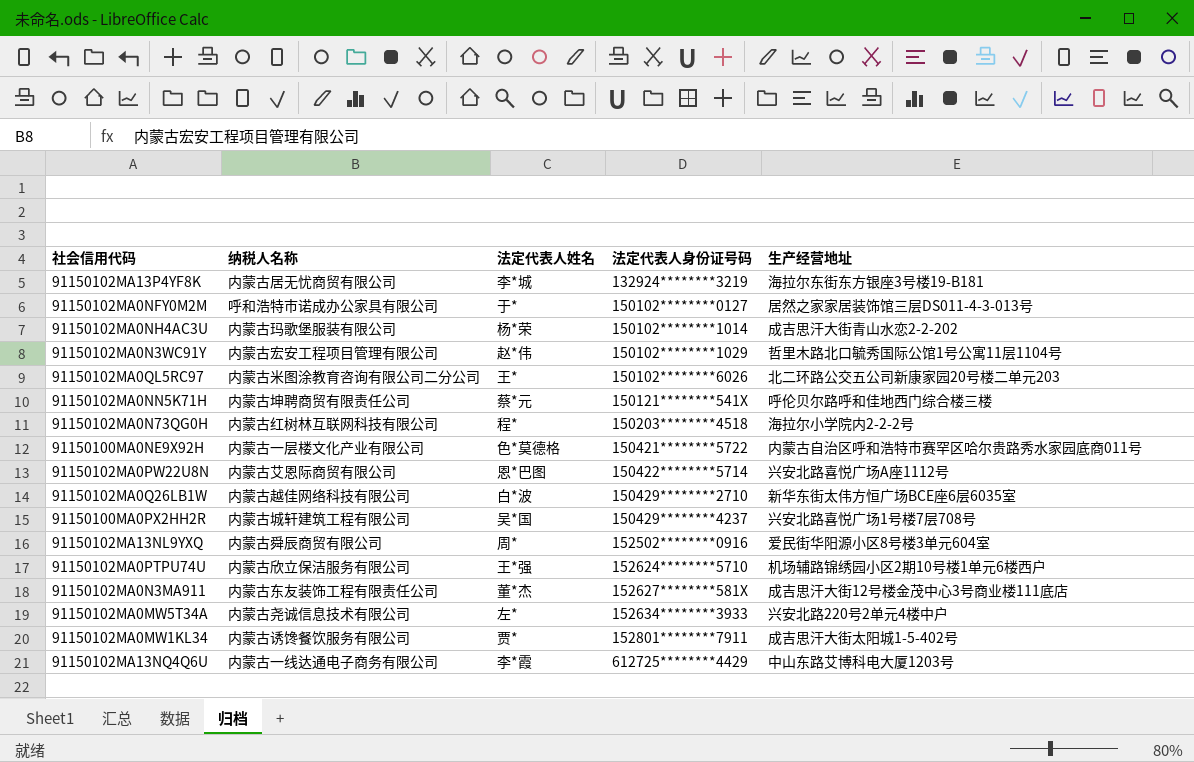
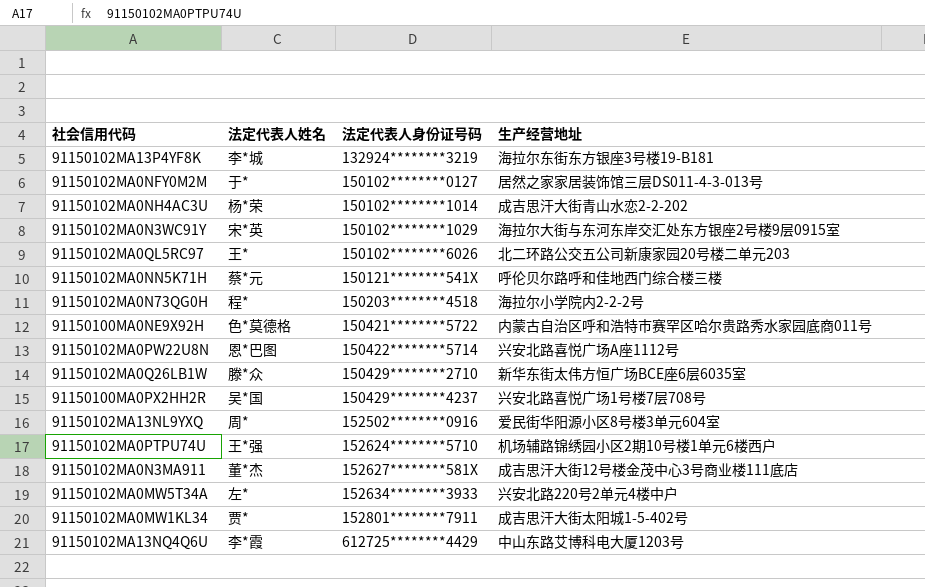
column 纳税人名称 | position: 2 -> none
91150102MA0N3WC91Y | 法定代表人姓名: 赵*伟 -> 宋*英
91150102MA0N3WC91Y | 生产经营地址: 哲里木路北口毓秀国际公馆1号公寓11层1104号 -> 海拉尔大街与东河东岸交汇处东方银座2号楼9层0915室
91150102MA0Q26LB1W | 法定代表人姓名: 白*波 -> 滕*众

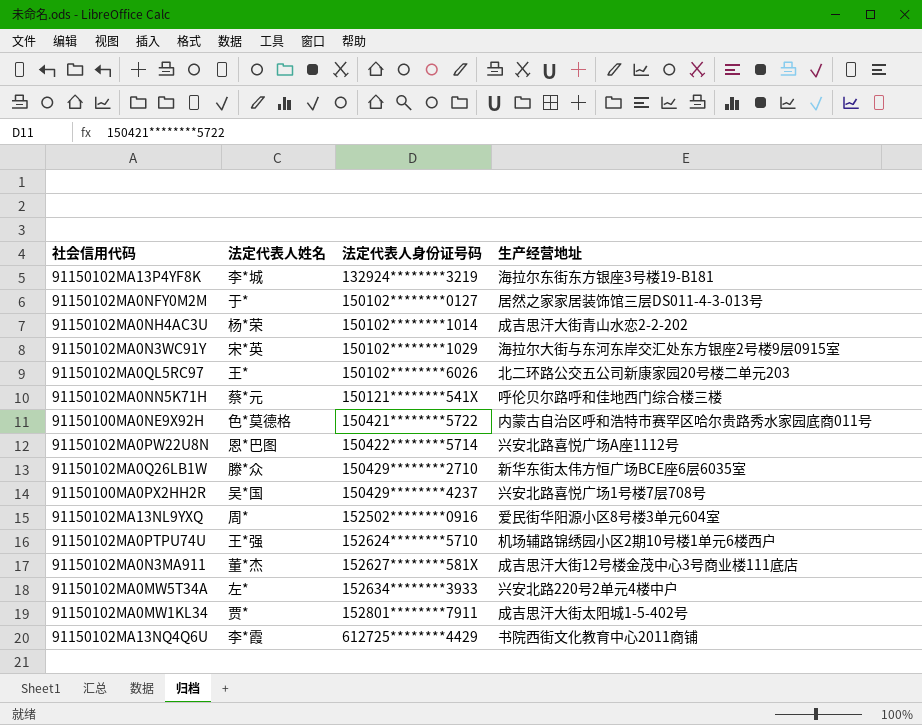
row 91150102MA0N73QG0H: 程* | 150203********4518 | 海拉尔小学院内2-2-2号 -> none
91150102MA13NQ4Q6U | 生产经营地址: 中山东路艾博科电大厦1203号 -> 书院西街文化教育中心2011商铺

